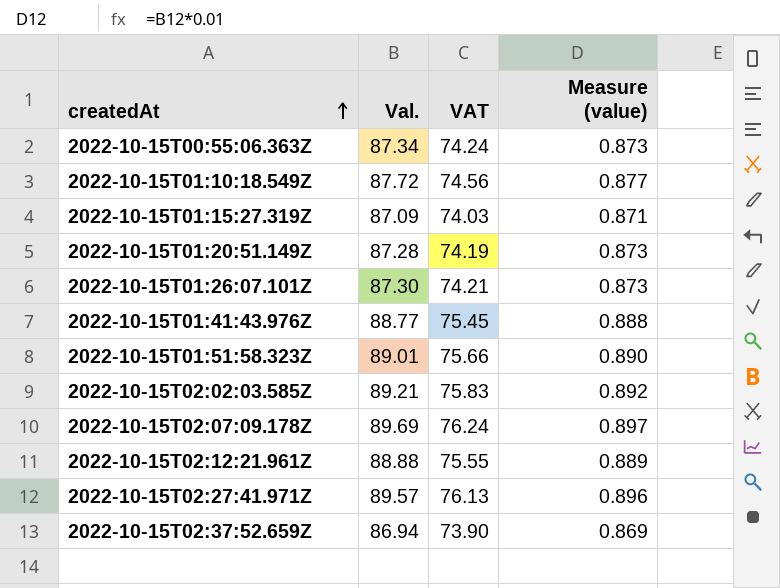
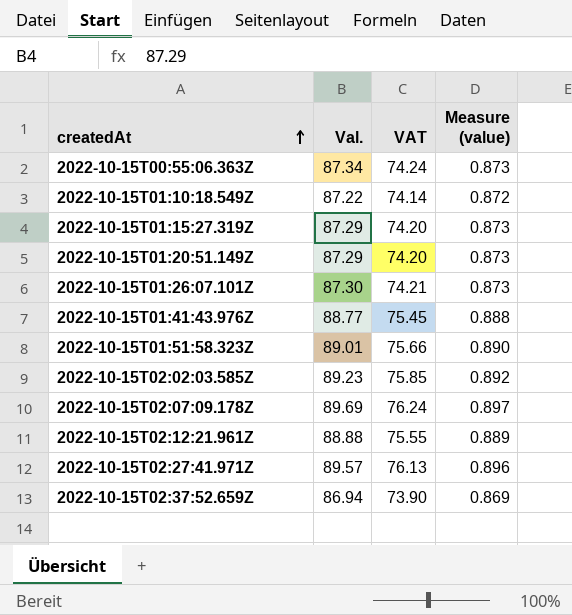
2022-10-15T01:10:18.549Z | Val.: 87.72 -> 87.22
2022-10-15T01:10:18.549Z | VAT: 74.56 -> 74.14
2022-10-15T01:10:18.549Z | Measure (value): 0.877 -> 0.872
2022-10-15T01:15:27.319Z | Val.: 87.09 -> 87.29
2022-10-15T01:15:27.319Z | VAT: 74.03 -> 74.20
2022-10-15T01:15:27.319Z | Measure (value): 0.871 -> 0.873
2022-10-15T01:20:51.149Z | Val.: 87.28 -> 87.29
2022-10-15T01:20:51.149Z | VAT: 74.19 -> 74.20
2022-10-15T02:02:03.585Z | Val.: 89.21 -> 89.23
2022-10-15T02:02:03.585Z | VAT: 75.83 -> 75.85

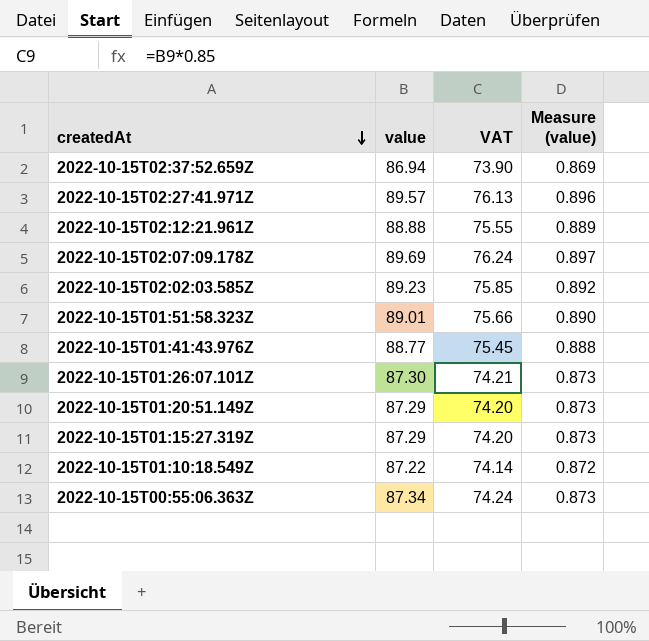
row order: createdAt ascending -> createdAt descending
column name: Val. -> value

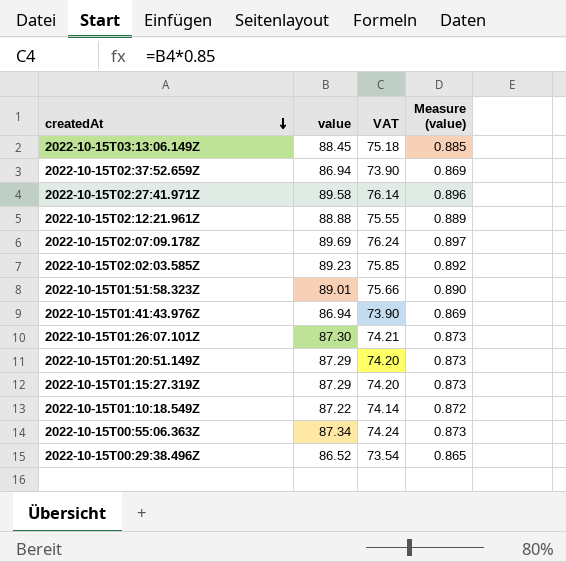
row 2022-10-15T03:13:06.149Z: none -> 88.45 | 75.18 | 0.885
2022-10-15T02:27:41.971Z | value: 89.57 -> 89.58
2022-10-15T02:27:41.971Z | VAT: 76.13 -> 76.14
2022-10-15T01:41:43.976Z | value: 88.77 -> 86.94
2022-10-15T01:41:43.976Z | VAT: 75.45 -> 73.90
2022-10-15T01:41:43.976Z | Measure (value): 0.888 -> 0.869
row 2022-10-15T00:29:38.496Z: none -> 86.52 | 73.54 | 0.865

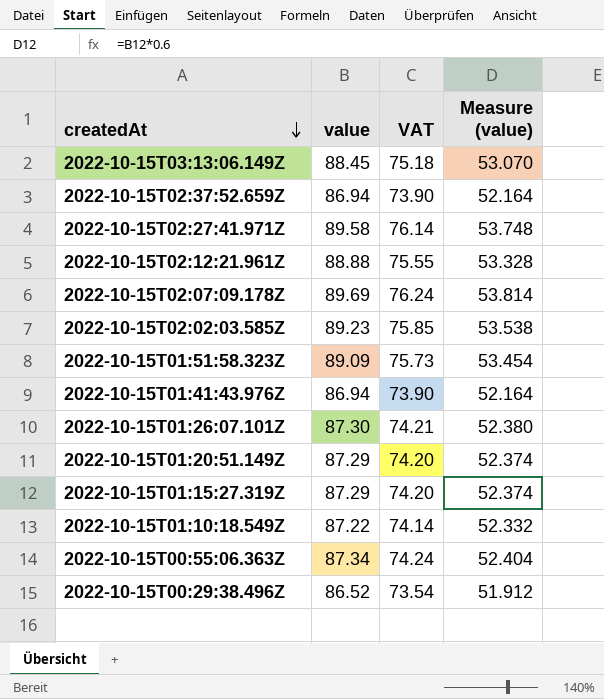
column Measure (value) | formula: [value] * 0.01 -> [value] * 0.6
2022-10-15T01:51:58.323Z | value: 89.01 -> 89.09
2022-10-15T01:51:58.323Z | VAT: 75.66 -> 75.73

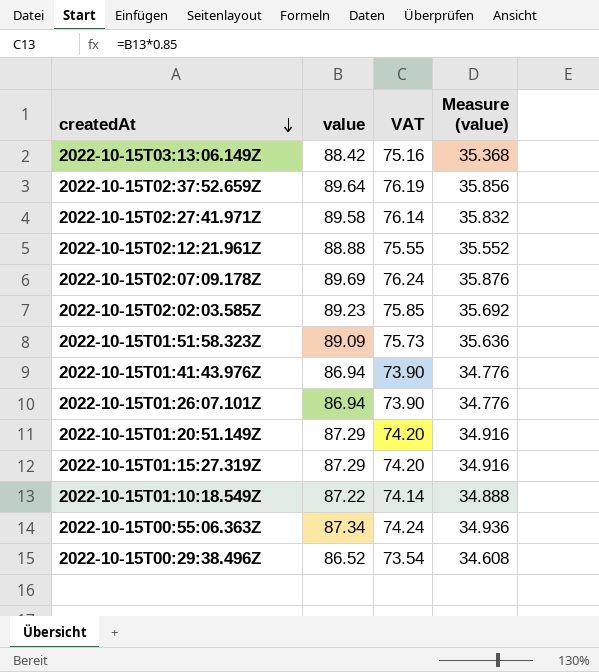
column Measure (value) | formula: [value] * 0.6 -> [value] * 0.4
2022-10-15T03:13:06.149Z | value: 88.45 -> 88.42
2022-10-15T03:13:06.149Z | VAT: 75.18 -> 75.16
2022-10-15T02:37:52.659Z | value: 86.94 -> 89.64
2022-10-15T02:37:52.659Z | VAT: 73.90 -> 76.19
2022-10-15T01:26:07.101Z | value: 87.30 -> 86.94
2022-10-15T01:26:07.101Z | VAT: 74.21 -> 73.90

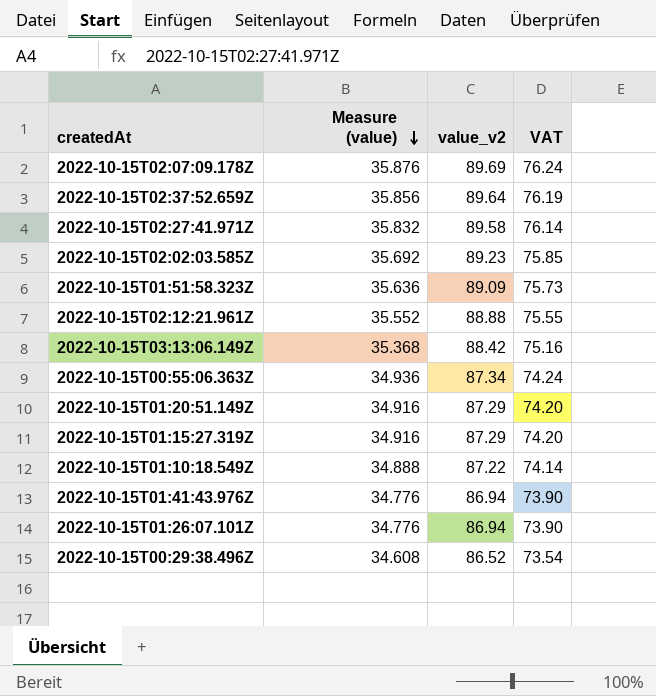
row order: createdAt descending -> Measure (value) descending
column Measure (value) | position: 4 -> 2
column name: value -> value_v2

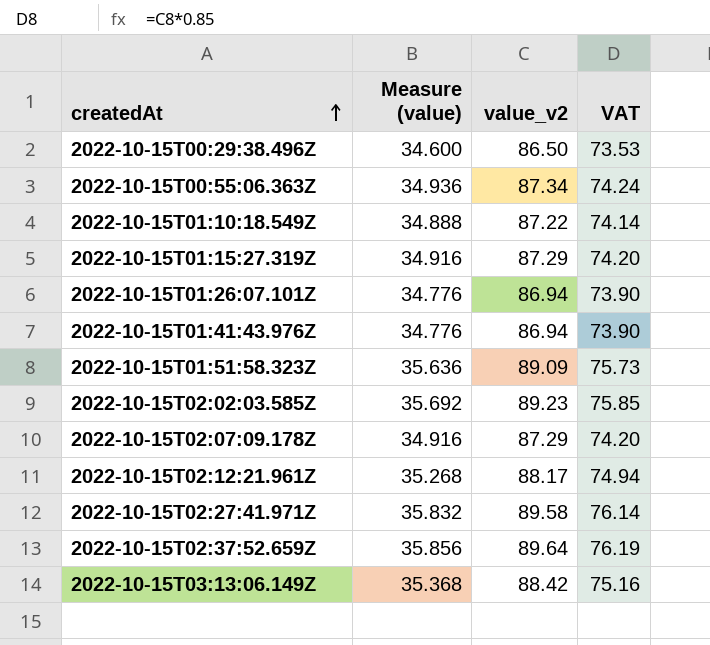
row order: Measure (value) descending -> createdAt ascending
row 2022-10-15T01:20:51.149Z: 34.916 | 87.29 | 74.20 -> none
2022-10-15T00:29:38.496Z | Measure (value): 34.608 -> 34.600
2022-10-15T00:29:38.496Z | value_v2: 86.52 -> 86.50
2022-10-15T00:29:38.496Z | VAT: 73.54 -> 73.53
2022-10-15T02:07:09.178Z | Measure (value): 35.876 -> 34.916
2022-10-15T02:07:09.178Z | value_v2: 89.69 -> 87.29
2022-10-15T02:07:09.178Z | VAT: 76.24 -> 74.20
2022-10-15T02:12:21.961Z | Measure (value): 35.552 -> 35.268
2022-10-15T02:12:21.961Z | value_v2: 88.88 -> 88.17
2022-10-15T02:12:21.961Z | VAT: 75.55 -> 74.94

